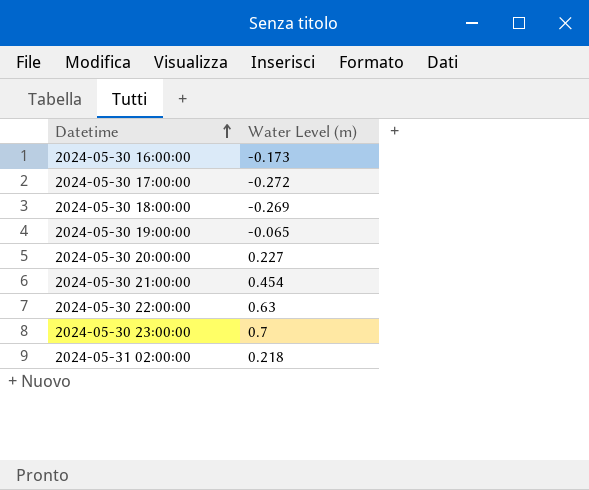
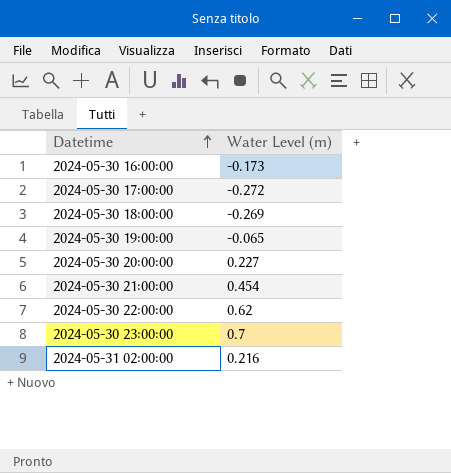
2024-05-30 22:00:00 | Water Level (m): 0.63 -> 0.62
2024-05-31 02:00:00 | Water Level (m): 0.218 -> 0.216

